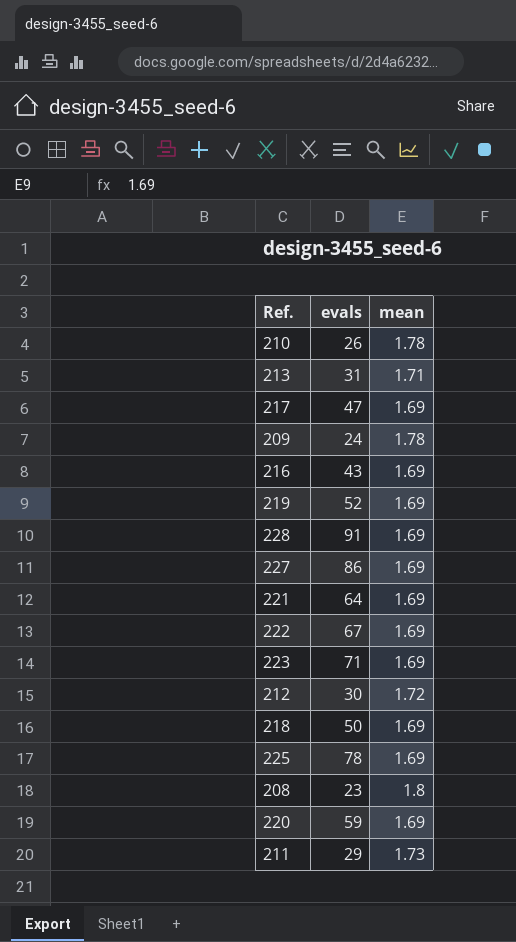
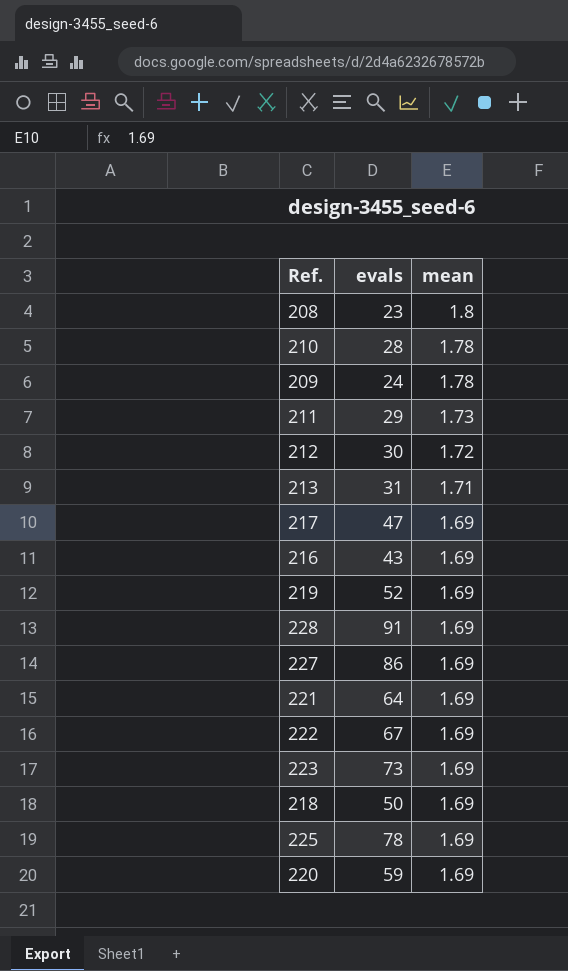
row order: none -> mean descending
210 | evals: 26 -> 28
223 | evals: 71 -> 73

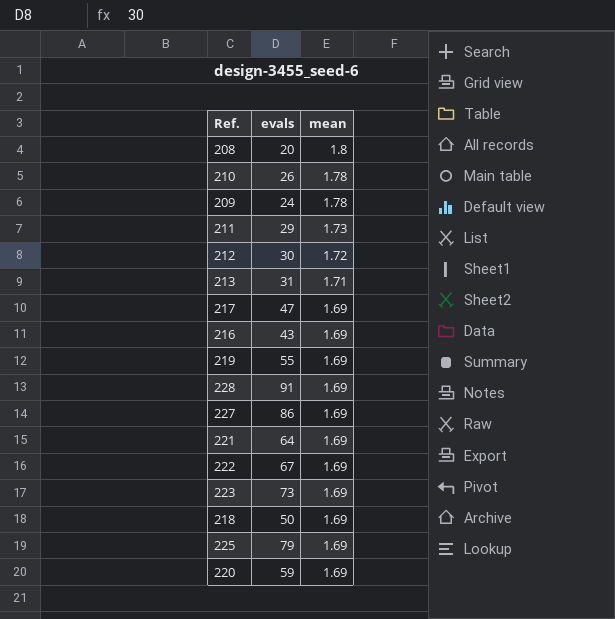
208 | evals: 23 -> 20
210 | evals: 28 -> 26
219 | evals: 52 -> 55
225 | evals: 78 -> 79

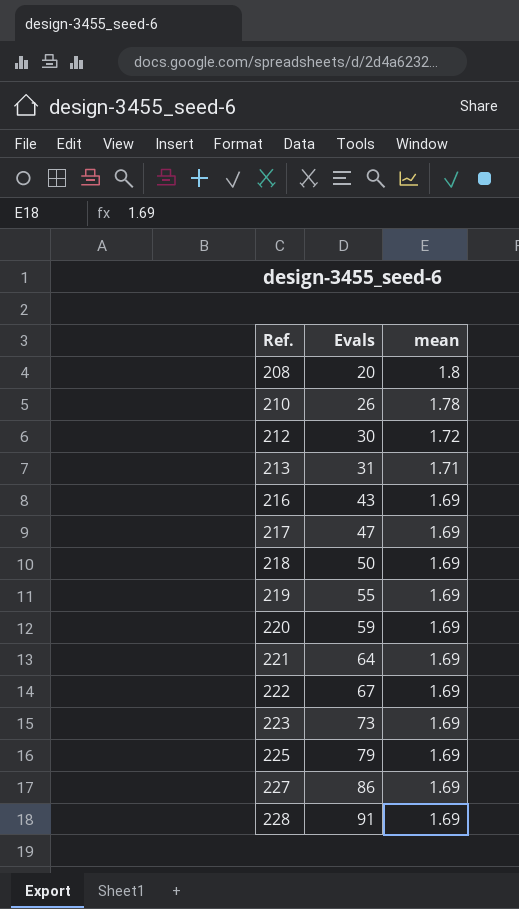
row order: mean descending -> Ref. ascending
column name: evals -> Evals
row 209: 24 | 1.78 -> none
row 211: 29 | 1.73 -> none

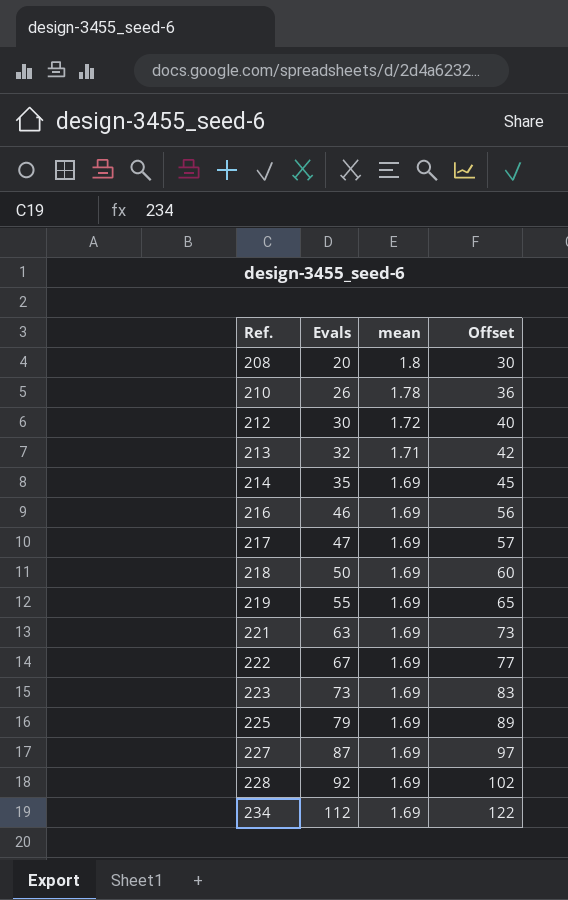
column Offset | formula: none -> [Evals] + 10
row 220: 59 | 1.69 -> none
213 | Evals: 31 -> 32
row 214: none -> 35 | 1.69 | 45
216 | Evals: 43 -> 46
221 | Evals: 64 -> 63
227 | Evals: 86 -> 87
228 | Evals: 91 -> 92
row 234: none -> 112 | 1.69 | 122

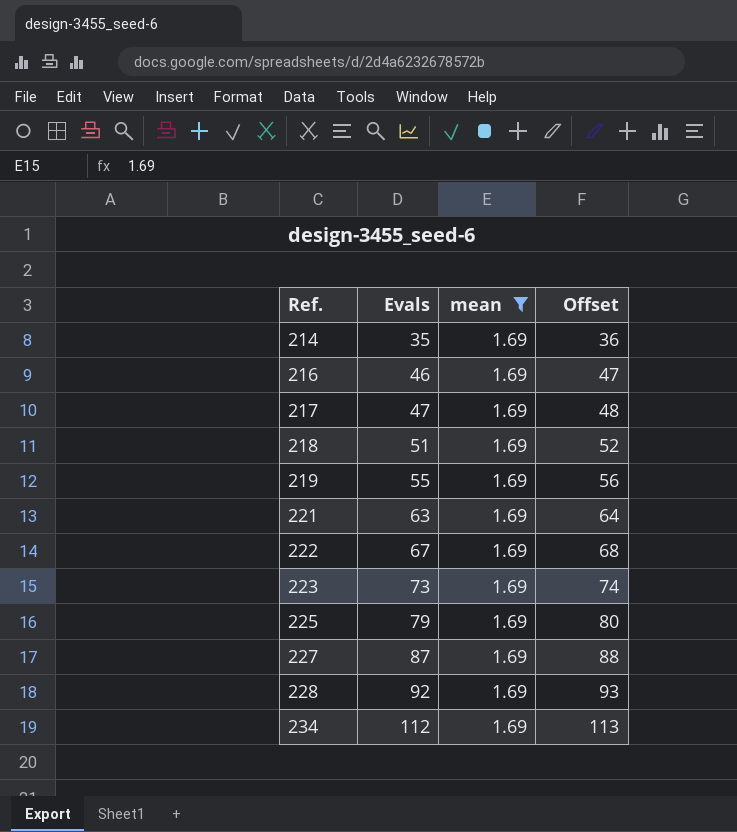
filter: none -> mean = 1.69
column Offset | formula: [Evals] + 10 -> [Evals] + 1
218 | Evals: 50 -> 51

